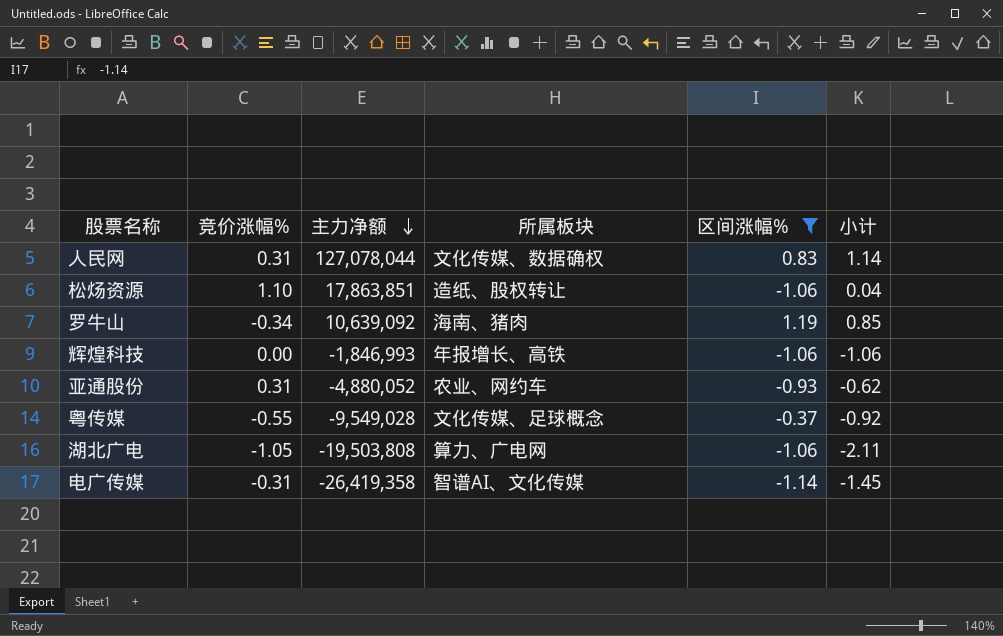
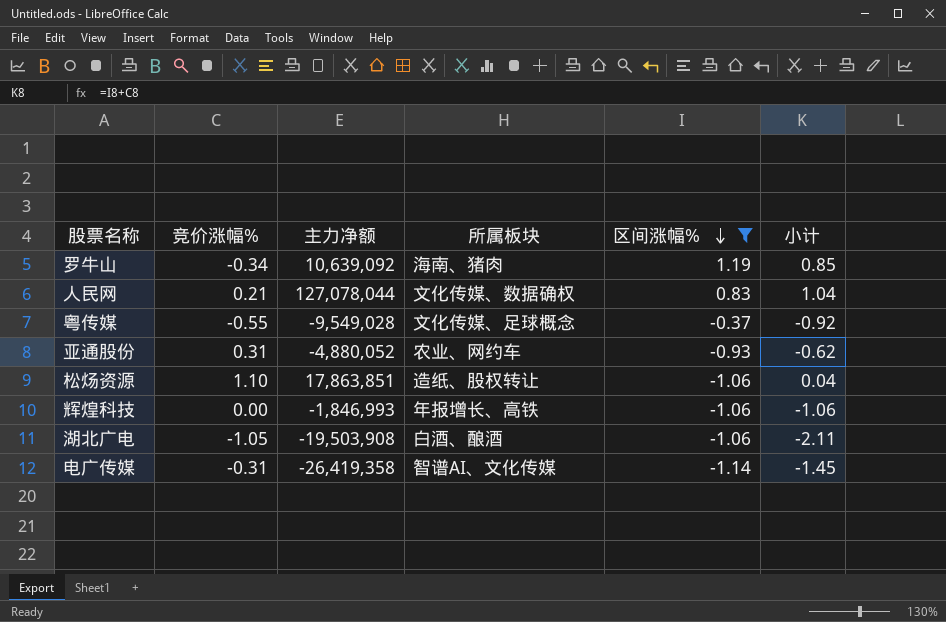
row order: 主力净额 descending -> 区间涨幅% descending
人民网 | 竞价涨幅%: 0.31 -> 0.21
人民网 | 小计: 1.14 -> 1.04
湖北广电 | 主力净额: -19,503,808 -> -19,503,908
湖北广电 | 所属板块: 算力、广电网 -> 白酒、酿酒

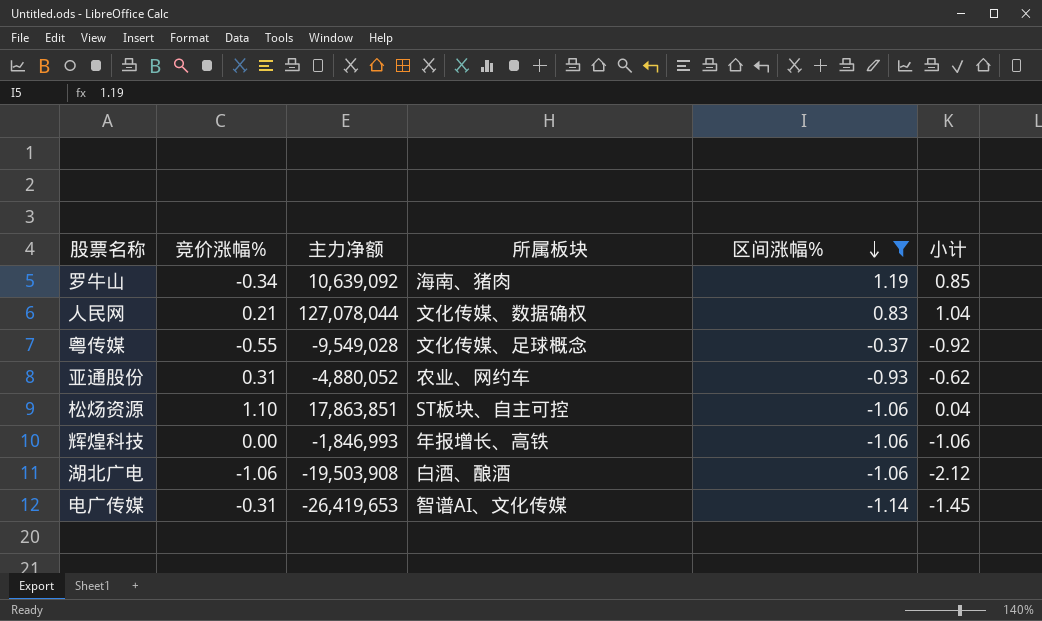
松炀资源 | 所属板块: 造纸、股权转让 -> ST板块、自主可控
湖北广电 | 竞价涨幅%: -1.05 -> -1.06
湖北广电 | 小计: -2.11 -> -2.12
电广传媒 | 主力净额: -26,419,358 -> -26,419,653

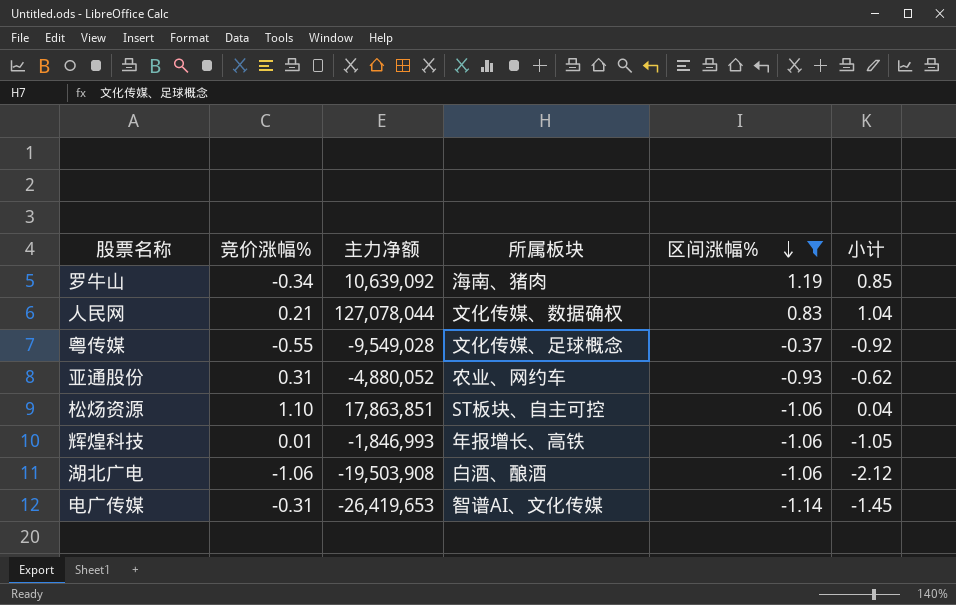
辉煌科技 | 竞价涨幅%: 0.00 -> 0.01
辉煌科技 | 小计: -1.06 -> -1.05

